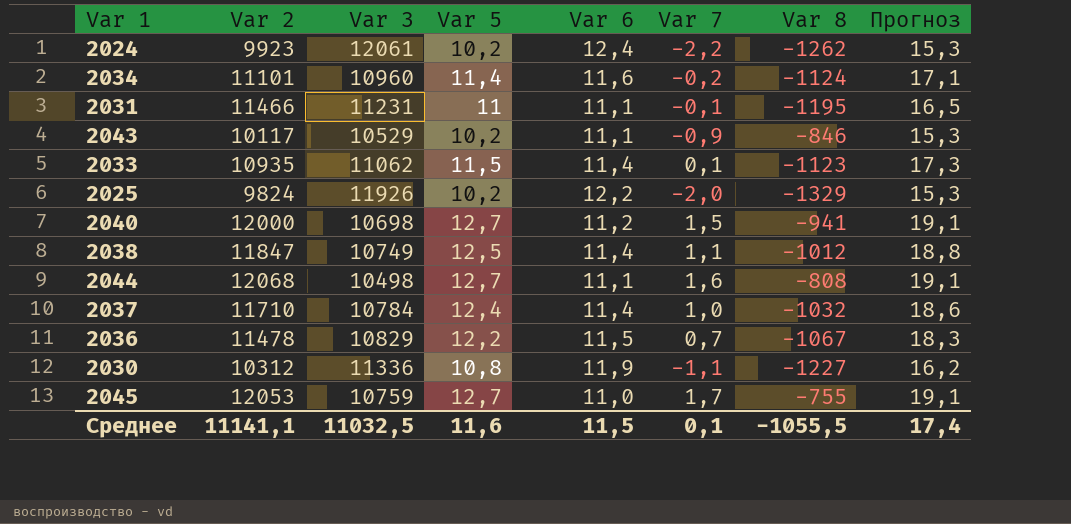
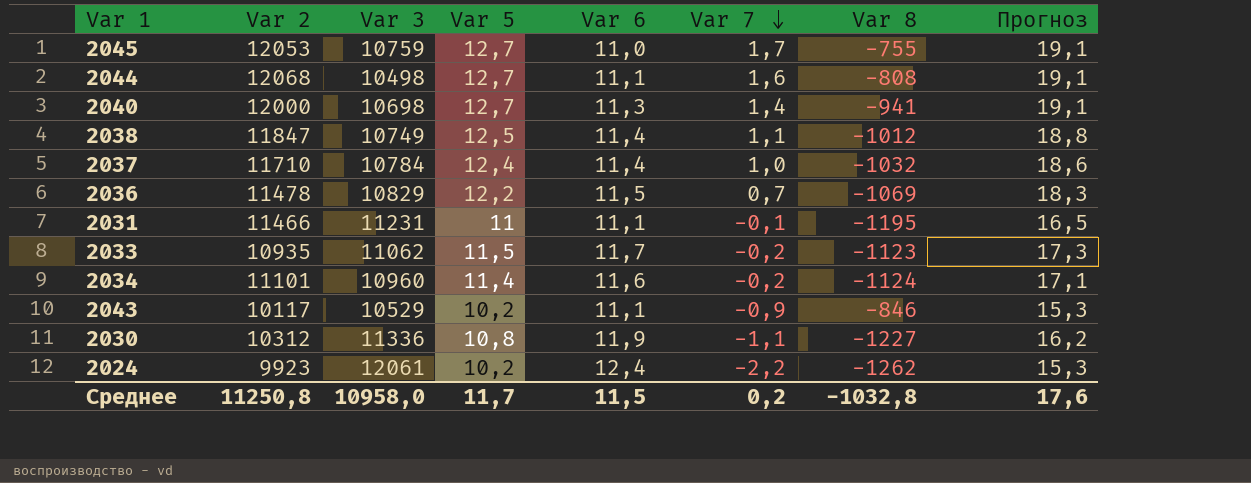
row order: none -> Var 7 descending
row 2025: 9824 | 11926 | 10,2 | 12,2 | -2,0 | -1329 | 15,3 -> none
2040 | Var 6: 11,2 -> 11,3
2040 | Var 7: 1,5 -> 1,4
2036 | Var 8: -1067 -> -1069
2033 | Var 6: 11,4 -> 11,7
2033 | Var 7: 0,1 -> -0,2
Среднее | Var 2: 11141,1 -> 11250,8
Среднее | Var 3: 11032,5 -> 10958,0
Среднее | Var 5: 11,6 -> 11,7
Среднее | Var 7: 0,1 -> 0,2
Среднее | Var 8: -1055,5 -> -1032,8
Среднее | Прогноз: 17,4 -> 17,6

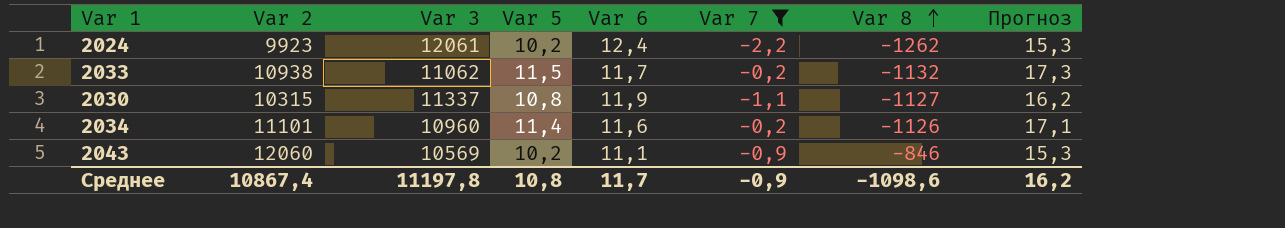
filter: none -> Var 7 <= -0,2
row order: Var 7 descending -> Var 8 ascending
2033 | Var 2: 10935 -> 10938
2033 | Var 8: -1123 -> -1132
2030 | Var 2: 10312 -> 10315
2030 | Var 3: 11336 -> 11337
2030 | Var 8: -1227 -> -1127
2034 | Var 8: -1124 -> -1126
2043 | Var 2: 10117 -> 12060
2043 | Var 3: 10529 -> 10569
Среднее | Var 2: 11250,8 -> 10867,4
Среднее | Var 3: 10958,0 -> 11197,8
Среднее | Var 5: 11,7 -> 10,8
Среднее | Var 6: 11,5 -> 11,7
Среднее | Var 7: 0,2 -> -0,9
Среднее | Var 8: -1032,8 -> -1098,6
Среднее | Прогноз: 17,6 -> 16,2

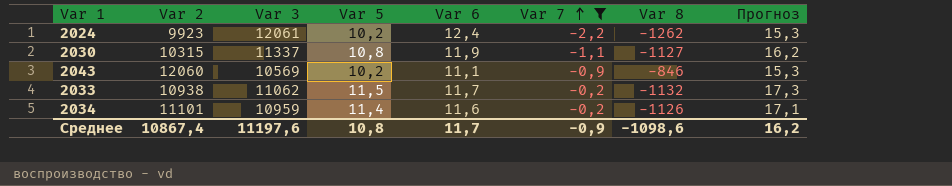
row order: Var 8 ascending -> Var 7 ascending
2034 | Var 3: 10960 -> 10959
Среднее | Var 3: 11197,8 -> 11197,6

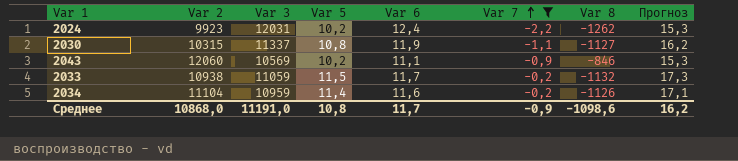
2024 | Var 3: 12061 -> 12031
2033 | Var 3: 11062 -> 11059
2034 | Var 2: 11101 -> 11104
Среднее | Var 2: 10867,4 -> 10868,0
Среднее | Var 3: 11197,6 -> 11191,0

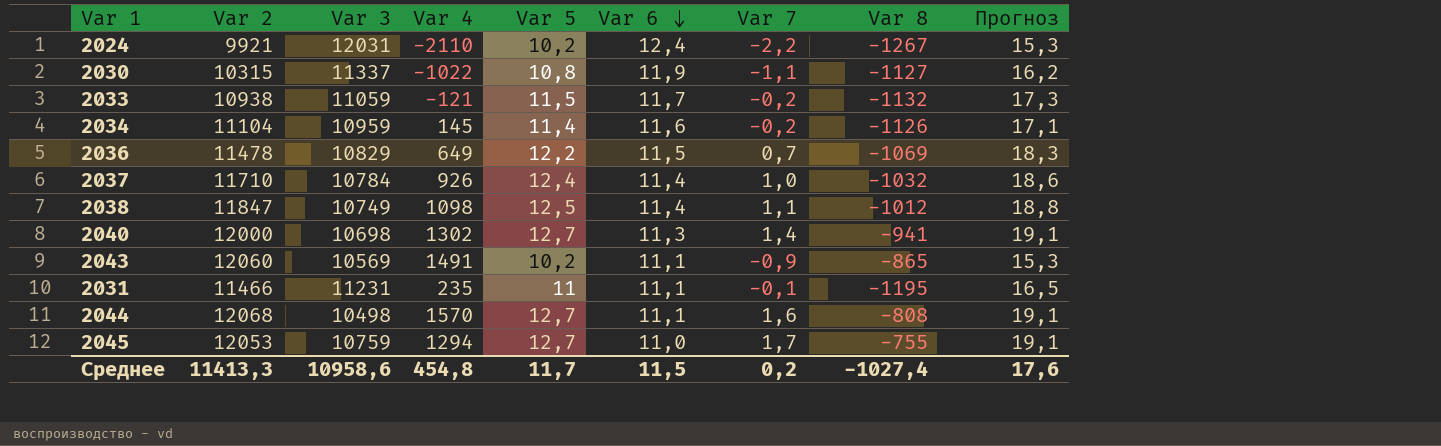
filter: Var 7 <= -0,2 -> none
row order: Var 7 ascending -> Var 6 descending
column Var 4 | formula: none -> [Var 2] - [Var 3]
2024 | Var 2: 9923 -> 9921
2024 | Var 8: -1262 -> -1267
2043 | Var 8: -846 -> -865
Среднее | Var 2: 10868,0 -> 11413,3
Среднее | Var 3: 11191,0 -> 10958,6
Среднее | Var 5: 10,8 -> 11,7
Среднее | Var 6: 11,7 -> 11,5
Среднее | Var 7: -0,9 -> 0,2
Среднее | Var 8: -1098,6 -> -1027,4
Среднее | Прогноз: 16,2 -> 17,6

